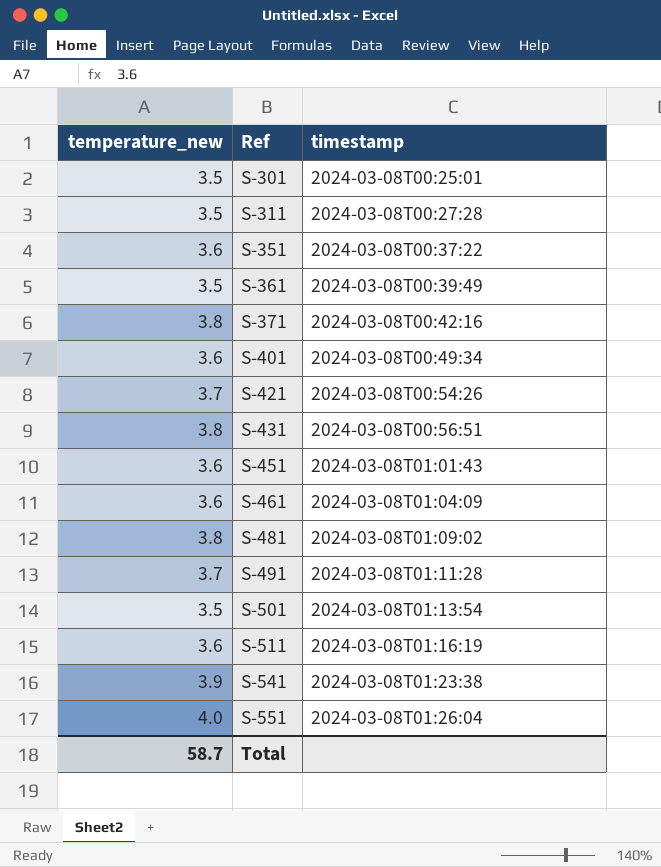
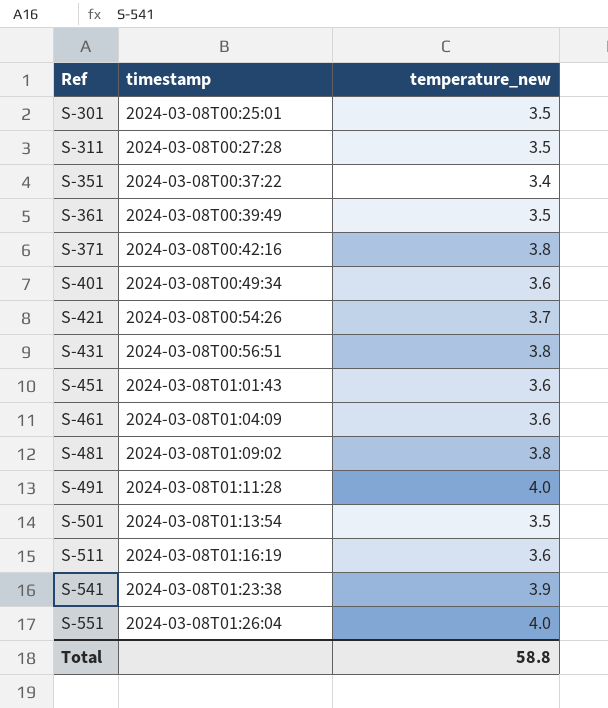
column temperature_new | position: 1 -> 3
S-351 | temperature_new: 3.6 -> 3.4
S-491 | temperature_new: 3.7 -> 4.0
Total | temperature_new: 58.7 -> 58.8

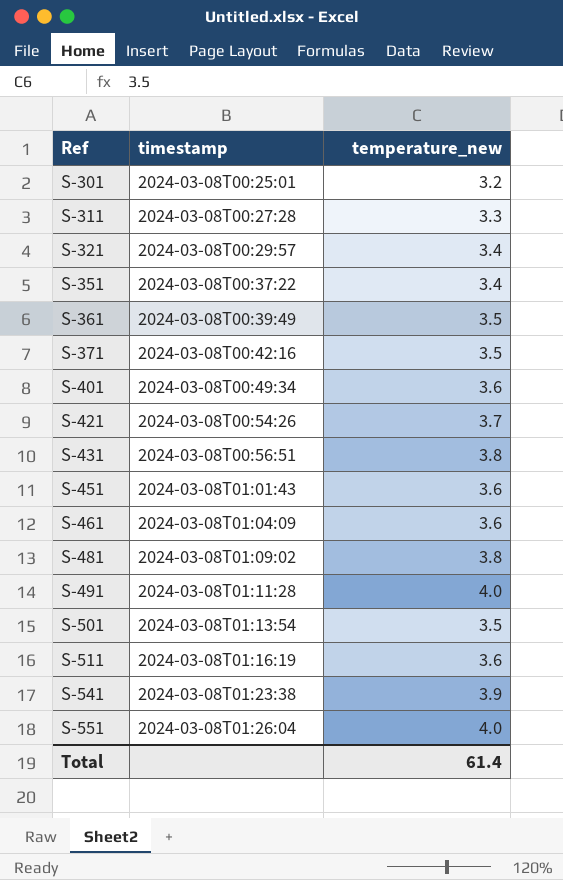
S-301 | temperature_new: 3.5 -> 3.2
S-311 | temperature_new: 3.5 -> 3.3
row S-321: none -> 2024-03-08T00:29:57 | 3.4
S-371 | temperature_new: 3.8 -> 3.5
Total | temperature_new: 58.8 -> 61.4

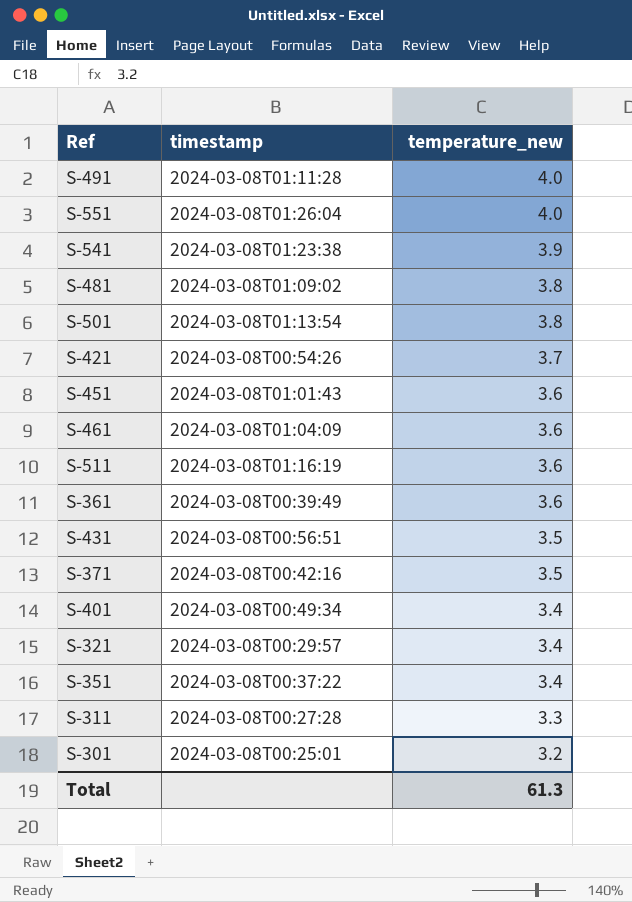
row order: Ref ascending -> temperature_new descending
S-501 | temperature_new: 3.5 -> 3.8
S-361 | temperature_new: 3.5 -> 3.6
S-431 | temperature_new: 3.8 -> 3.5
S-401 | temperature_new: 3.6 -> 3.4
Total | temperature_new: 61.4 -> 61.3

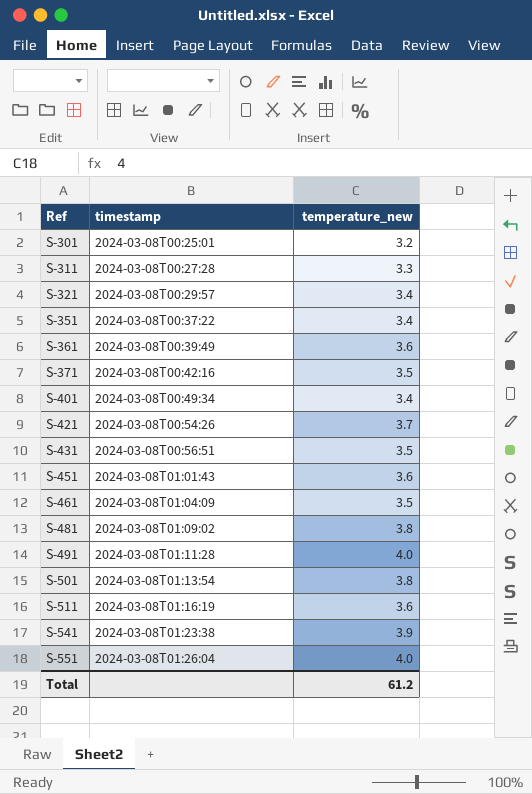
row order: temperature_new descending -> Ref ascending
S-461 | temperature_new: 3.6 -> 3.5
Total | temperature_new: 61.3 -> 61.2

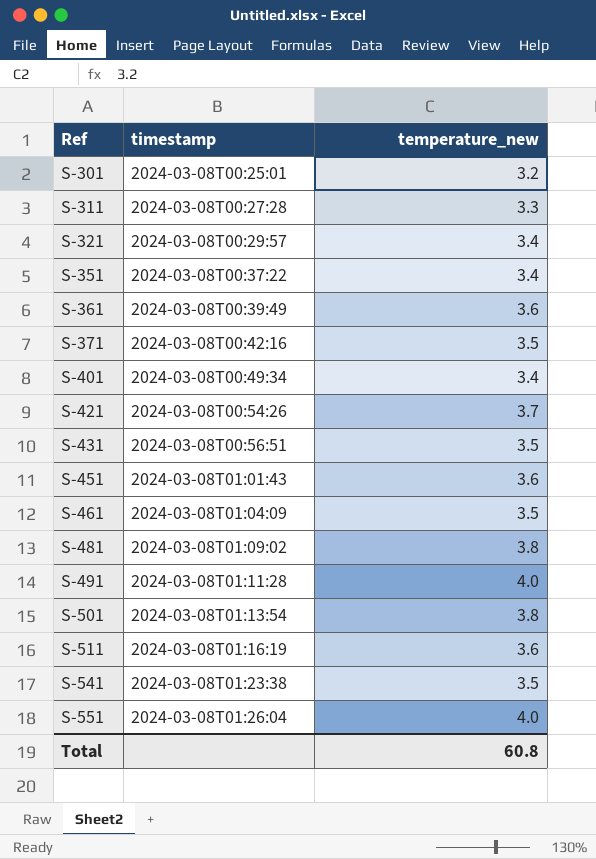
S-541 | temperature_new: 3.9 -> 3.5
Total | temperature_new: 61.2 -> 60.8

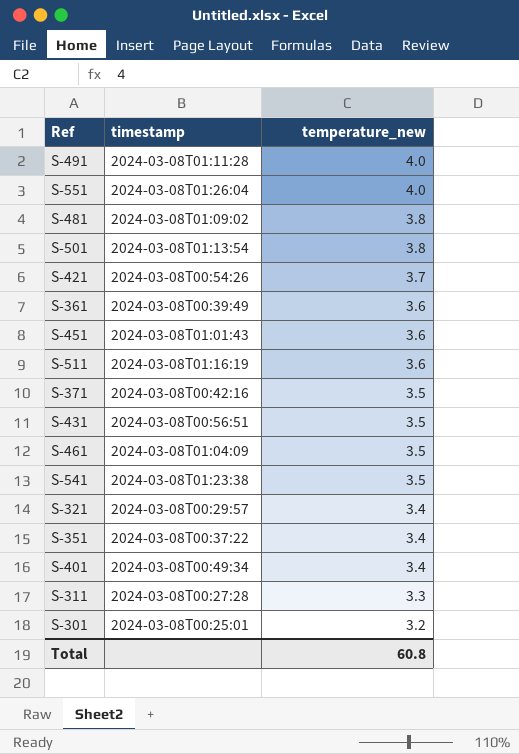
row order: Ref ascending -> temperature_new descending

